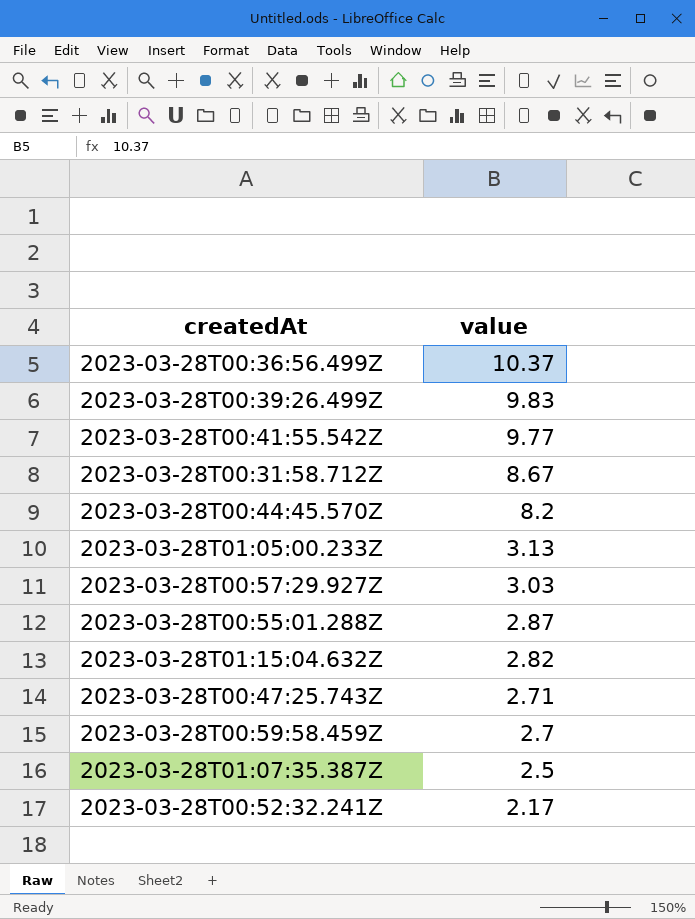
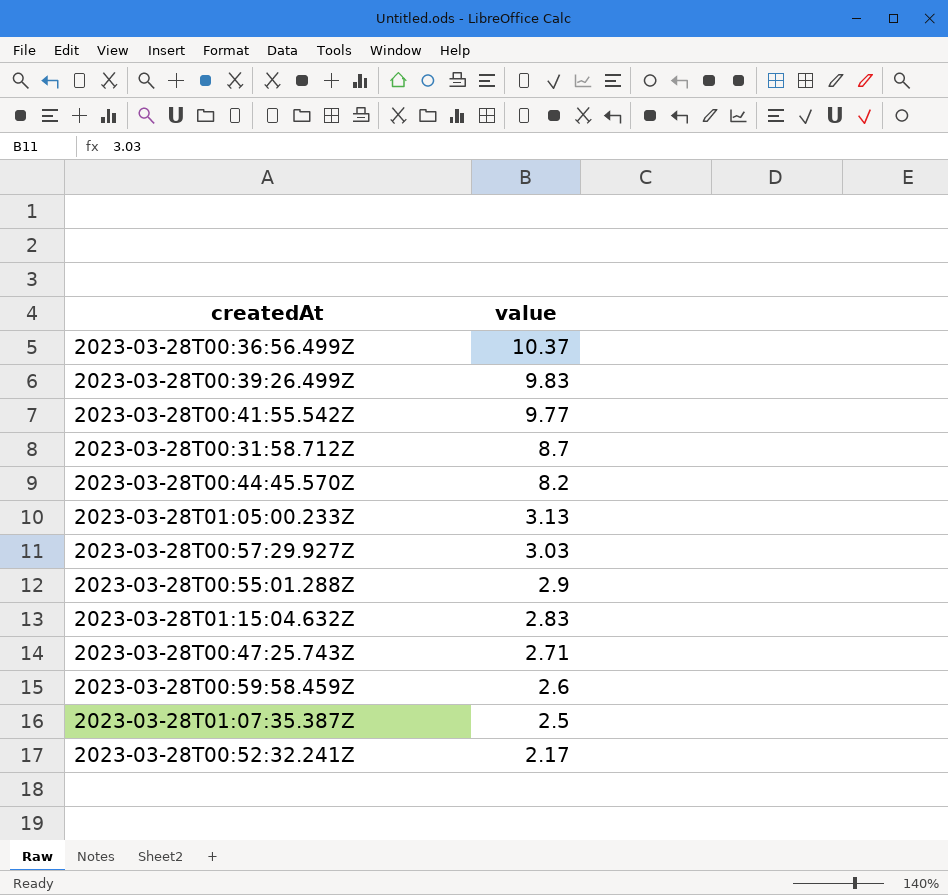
2023-03-28T00:31:58.712Z | value: 8.67 -> 8.7
2023-03-28T00:55:01.288Z | value: 2.87 -> 2.9
2023-03-28T01:15:04.632Z | value: 2.82 -> 2.83
2023-03-28T00:59:58.459Z | value: 2.7 -> 2.6

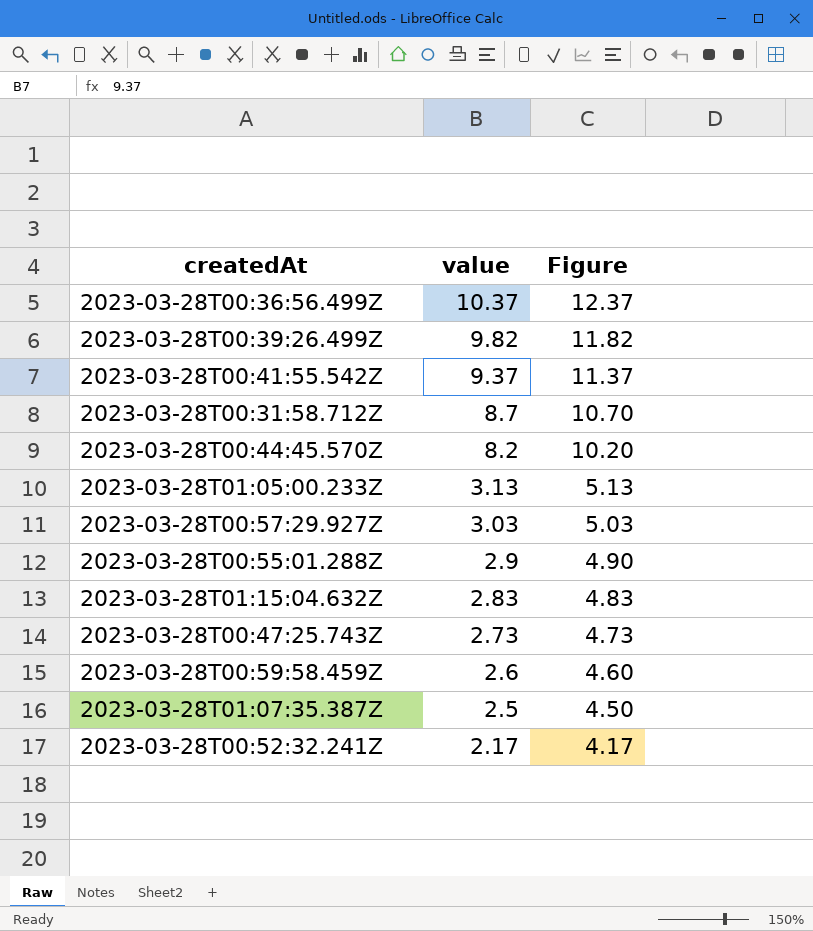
column Figure | formula: none -> [value] + 2
2023-03-28T00:39:26.499Z | value: 9.83 -> 9.82
2023-03-28T00:41:55.542Z | value: 9.77 -> 9.37
2023-03-28T00:47:25.743Z | value: 2.71 -> 2.73

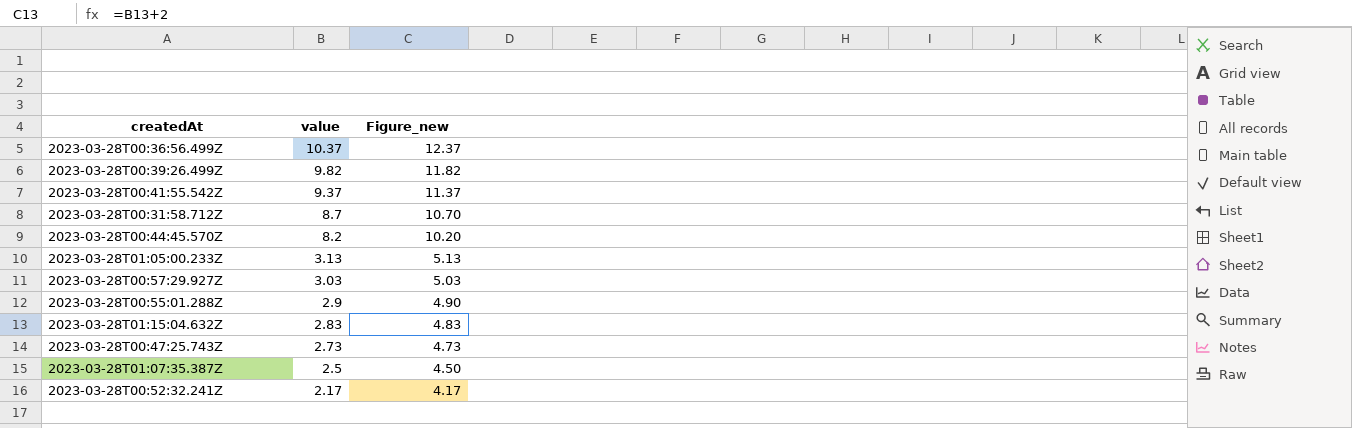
column name: Figure -> Figure_new
row 2023-03-28T00:59:58.459Z: 2.6 | 4.60 -> none

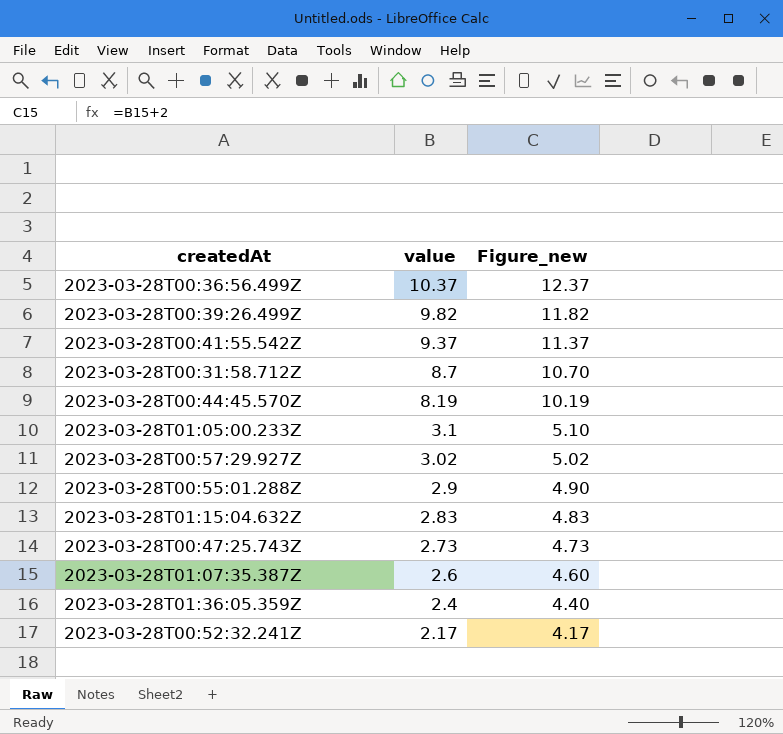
2023-03-28T00:44:45.570Z | value: 8.2 -> 8.19
2023-03-28T00:44:45.570Z | Figure_new: 10.20 -> 10.19
2023-03-28T01:05:00.233Z | value: 3.13 -> 3.1
2023-03-28T01:05:00.233Z | Figure_new: 5.13 -> 5.10
2023-03-28T00:57:29.927Z | value: 3.03 -> 3.02
2023-03-28T00:57:29.927Z | Figure_new: 5.03 -> 5.02
2023-03-28T01:07:35.387Z | value: 2.5 -> 2.6
2023-03-28T01:07:35.387Z | Figure_new: 4.50 -> 4.60
row 2023-03-28T01:36:05.359Z: none -> 2.4 | 4.40

